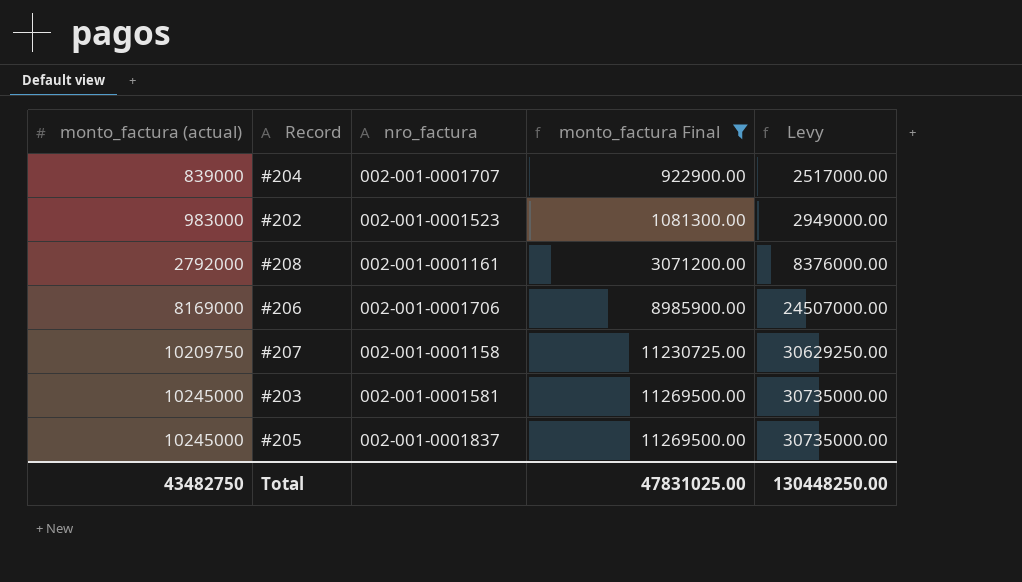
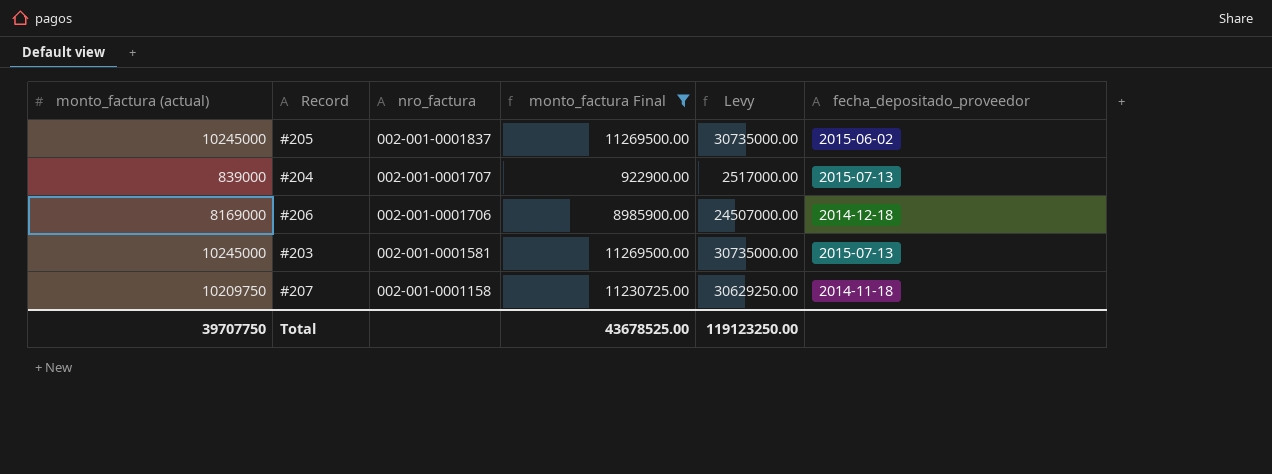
row order: monto_factura (actual) ascending -> nro_factura descending
column fecha_depositado_proveedor | position: none -> 6
row #202: 983000 | 002-001-0001523 | 1081300.00 | 2949000.00 -> none
row #208: 2792000 | 002-001-0001161 | 3071200.00 | 8376000.00 -> none
Total | monto_factura (actual): 43482750 -> 39707750
Total | monto_factura Final: 47831025.00 -> 43678525.00
Total | Levy: 130448250.00 -> 119123250.00

